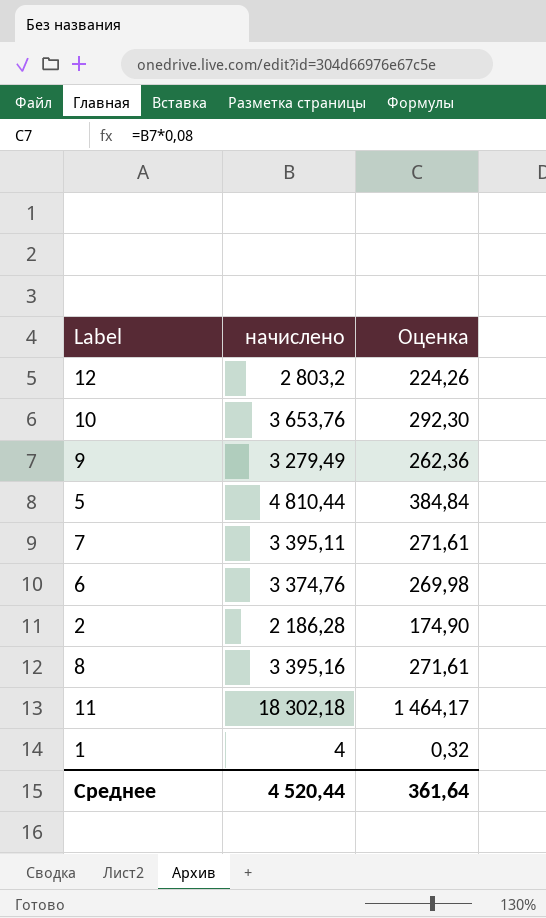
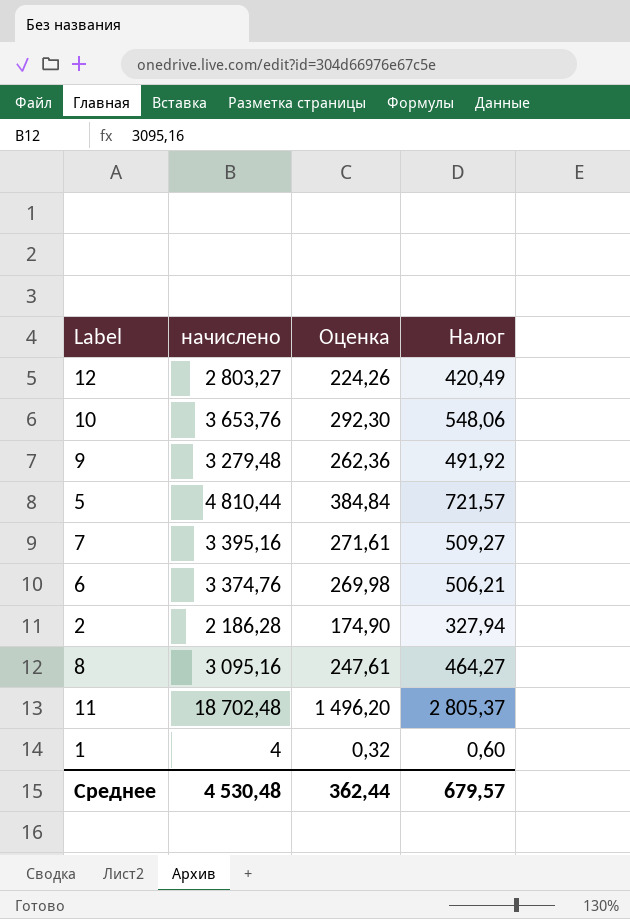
column Налог | formula: none -> [начислено] * 0,15
12 | начислено: 2 803,2 -> 2 803,27
9 | начислено: 3 279,49 -> 3 279,48
7 | начислено: 3 395,11 -> 3 395,16
8 | начислено: 3 395,16 -> 3 095,16
8 | Оценка: 271,61 -> 247,61
11 | начислено: 18 302,18 -> 18 702,48
11 | Оценка: 1 464,17 -> 1 496,20
Среднее | начислено: 4 520,44 -> 4 530,48
Среднее | Оценка: 361,64 -> 362,44

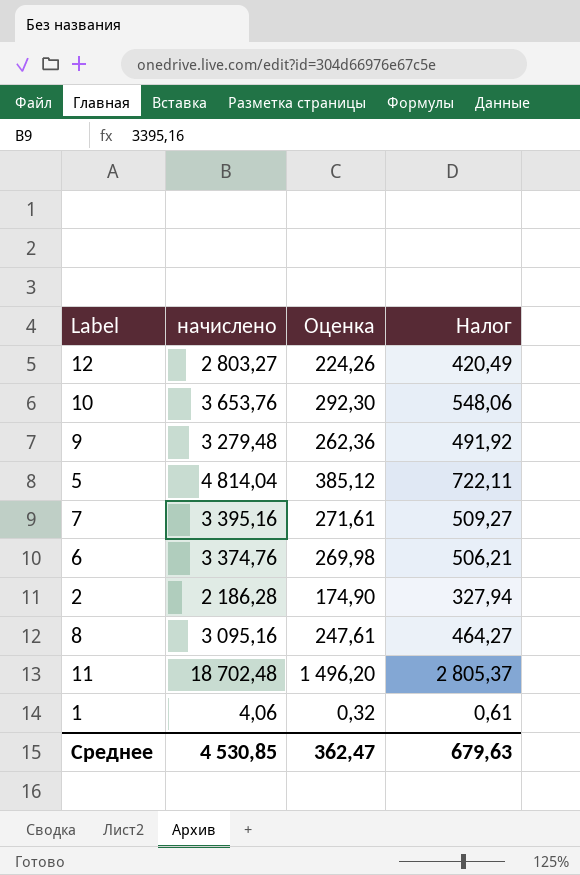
5 | начислено: 4 810,44 -> 4 814,04
5 | Оценка: 384,84 -> 385,12
5 | Налог: 721,57 -> 722,11
1 | начислено: 4 -> 4,06
1 | Налог: 0,60 -> 0,61
Среднее | начислено: 4 530,48 -> 4 530,85
Среднее | Оценка: 362,44 -> 362,47
Среднее | Налог: 679,57 -> 679,63

